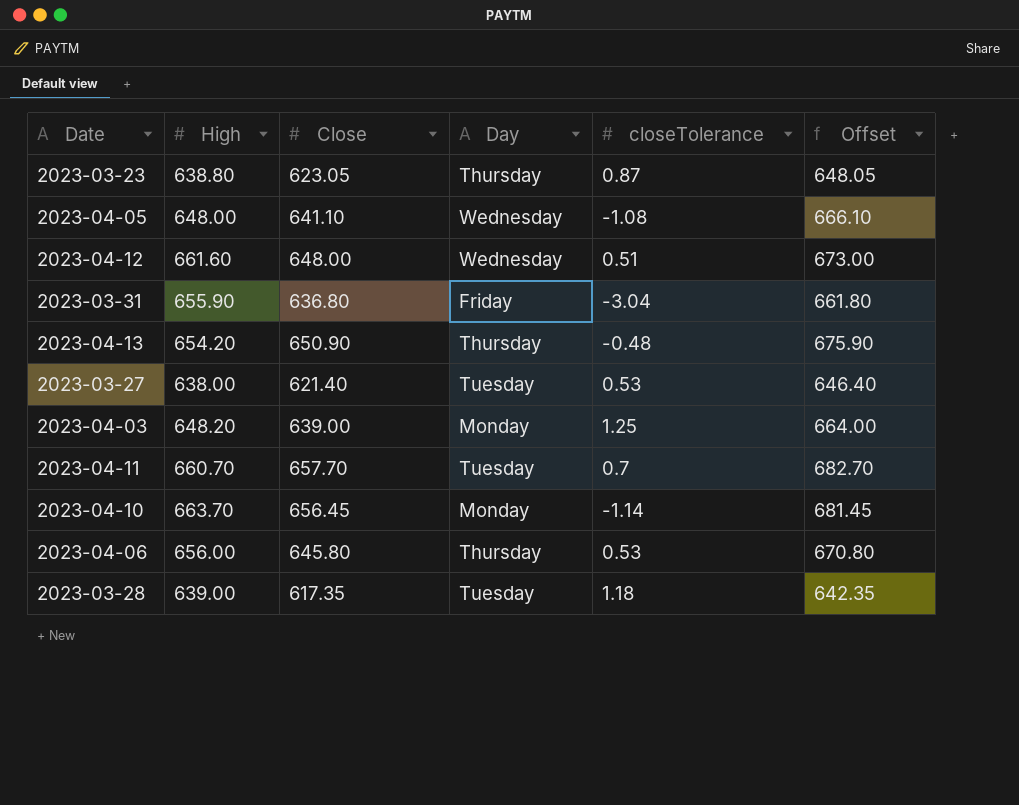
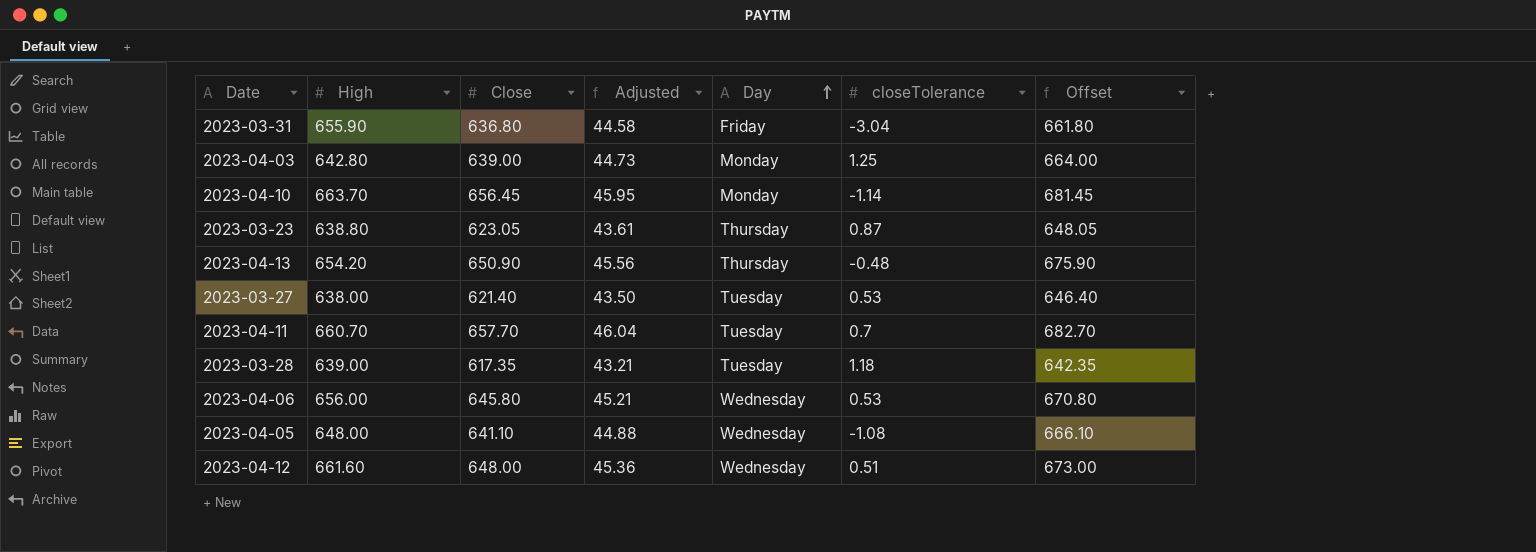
row order: none -> Day ascending
column Adjusted | formula: none -> [Close] * 0.07
2023-04-03 | High: 648.20 -> 642.80
2023-04-06 | Day: Thursday -> Wednesday

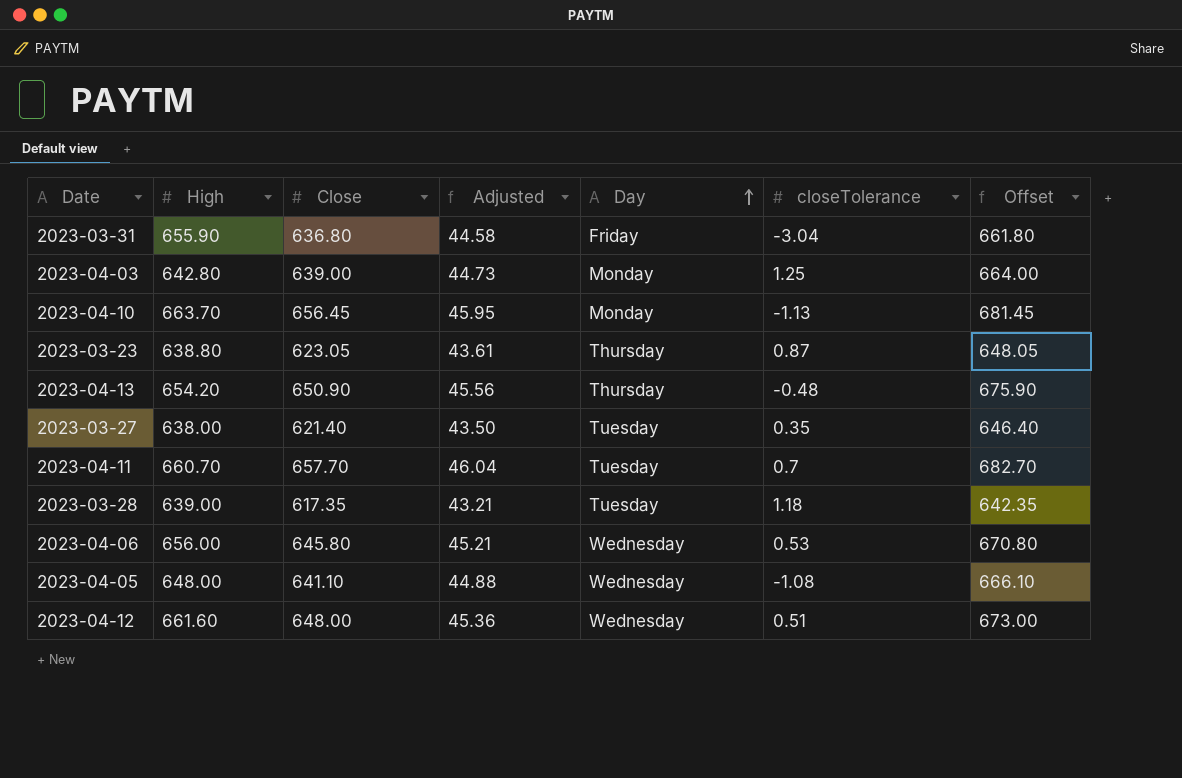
2023-04-10 | closeTolerance: -1.14 -> -1.13
2023-03-27 | closeTolerance: 0.53 -> 0.35

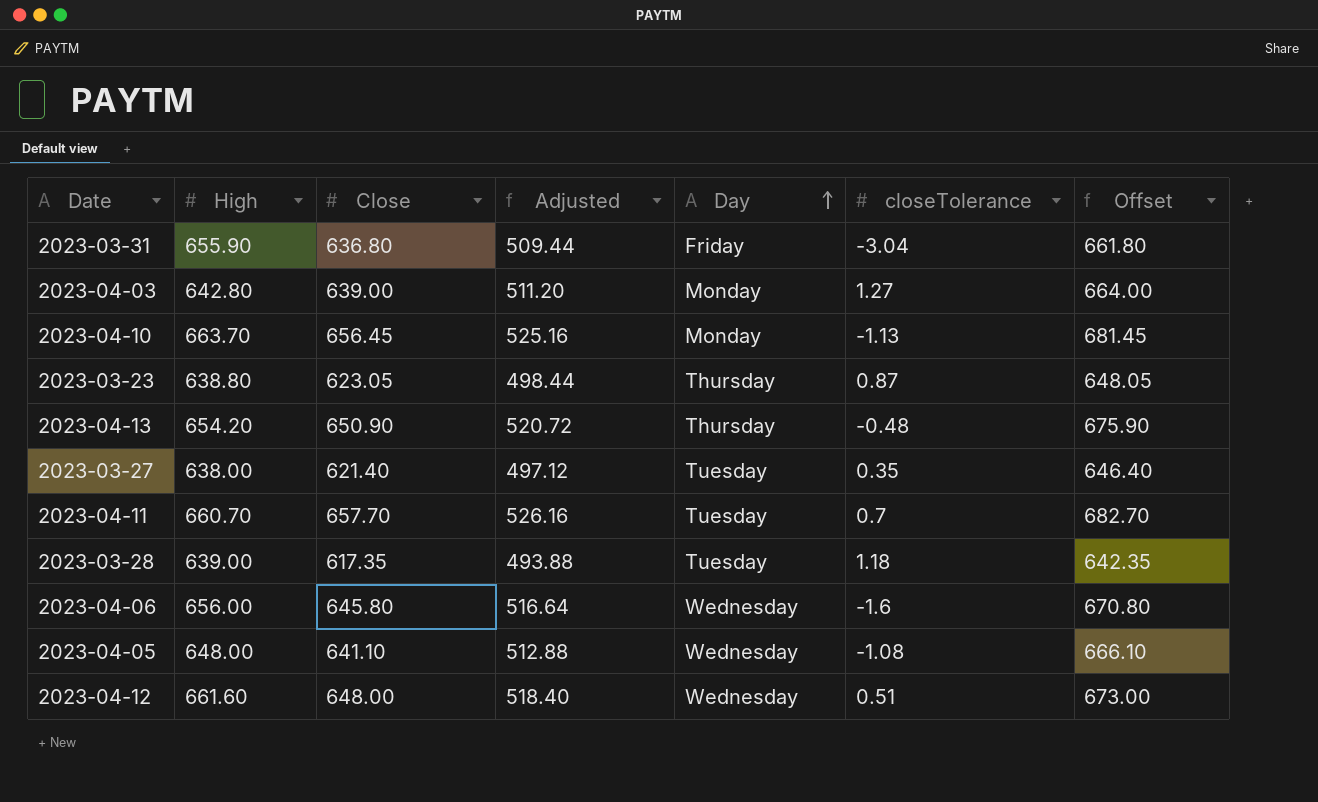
column Adjusted | formula: [Close] * 0.07 -> [Close] * 0.8
2023-04-03 | closeTolerance: 1.25 -> 1.27
2023-04-06 | closeTolerance: 0.53 -> -1.6

